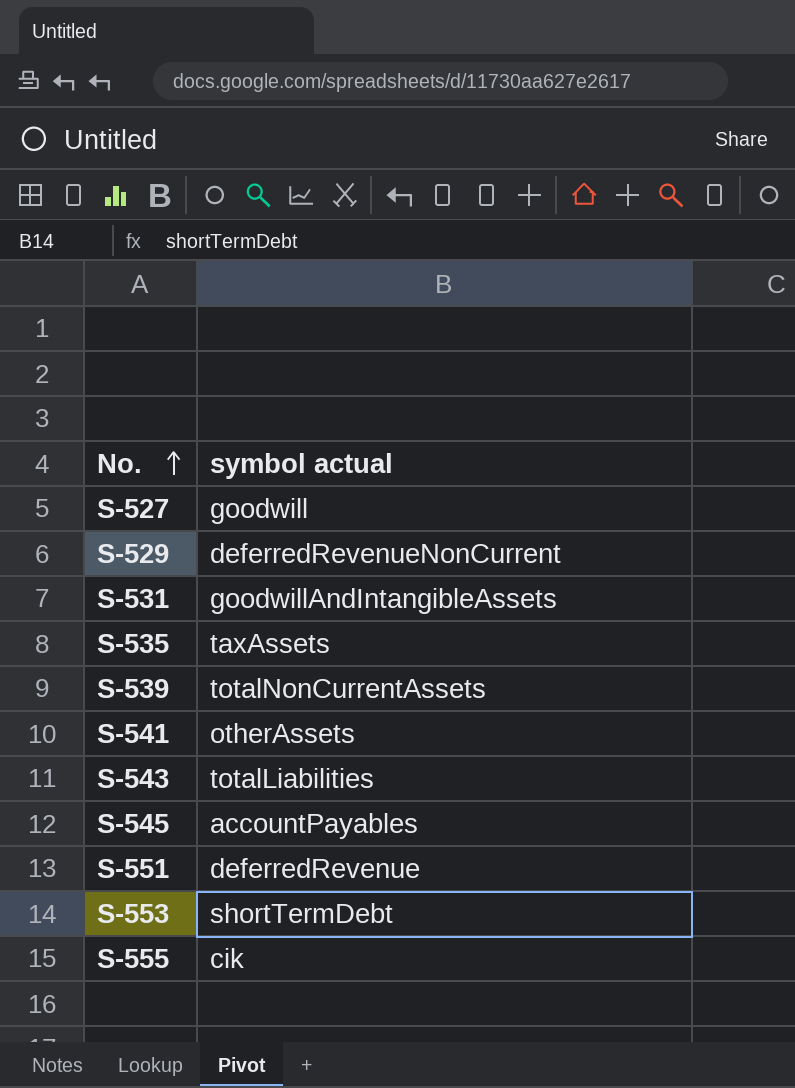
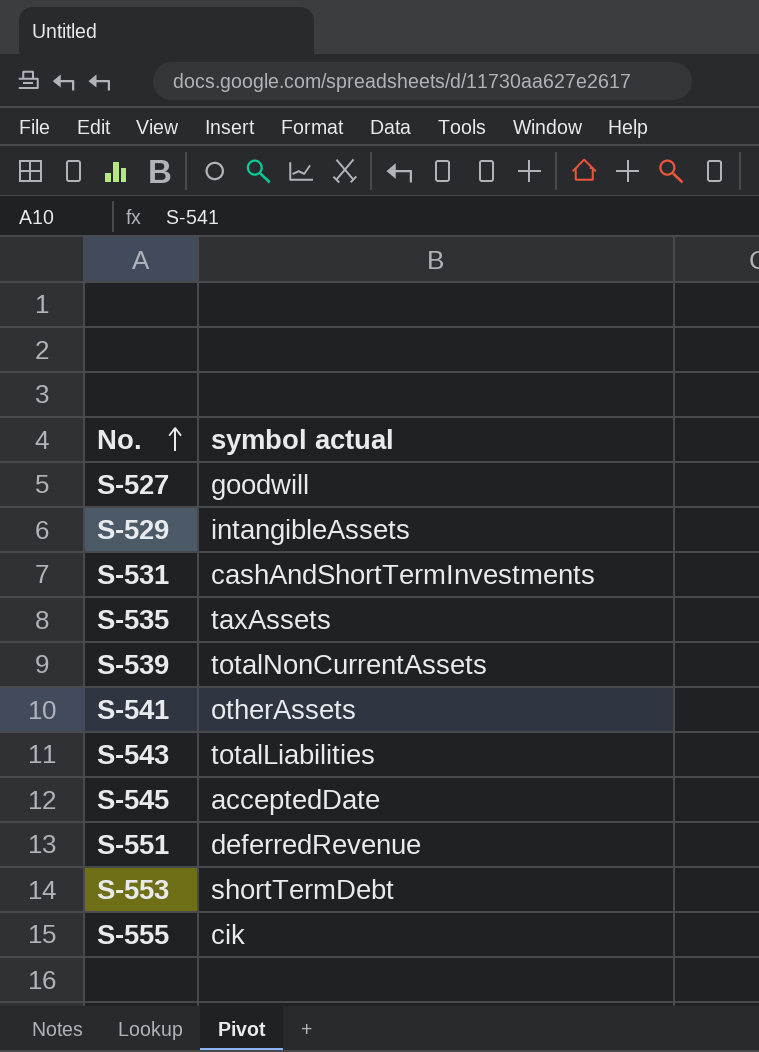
S-529 | symbol actual: deferredRevenueNonCurrent -> intangibleAssets
S-531 | symbol actual: goodwillAndIntangibleAssets -> cashAndShortTermInvestments
S-545 | symbol actual: accountPayables -> acceptedDate

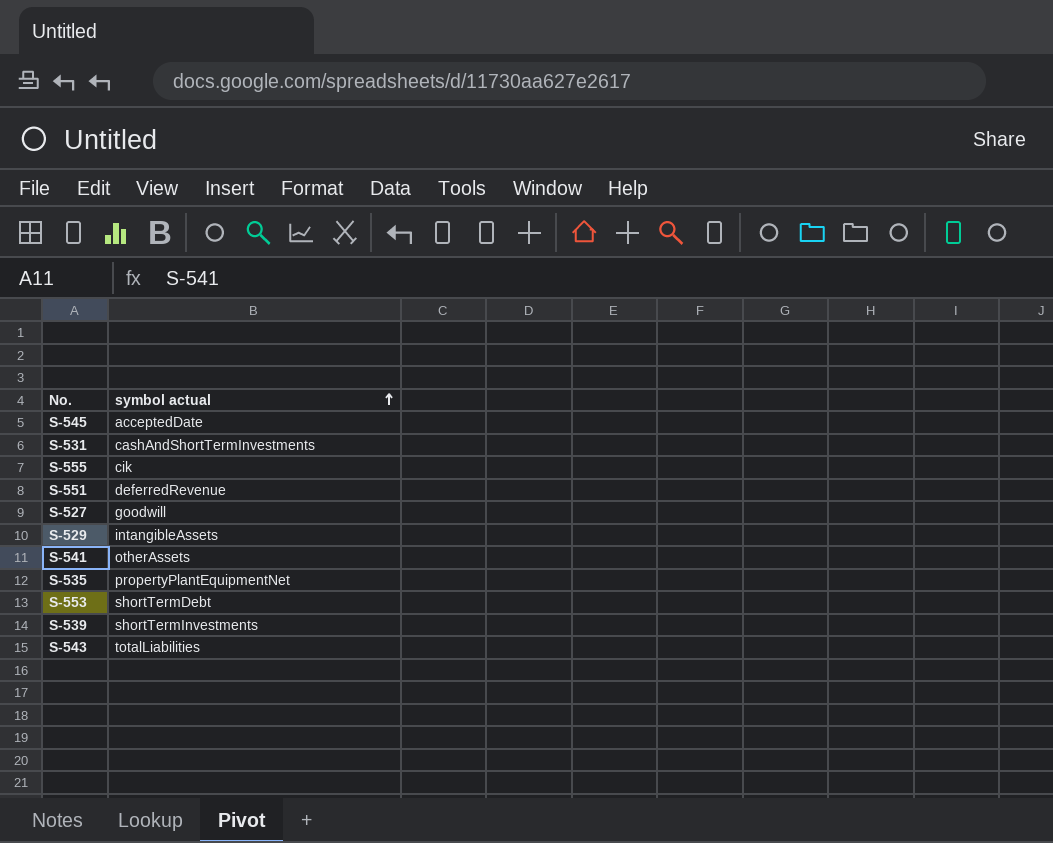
row order: No. ascending -> symbol actual ascending
S-535 | symbol actual: taxAssets -> propertyPlantEquipmentNet
S-539 | symbol actual: totalNonCurrentAssets -> shortTermInvestments

